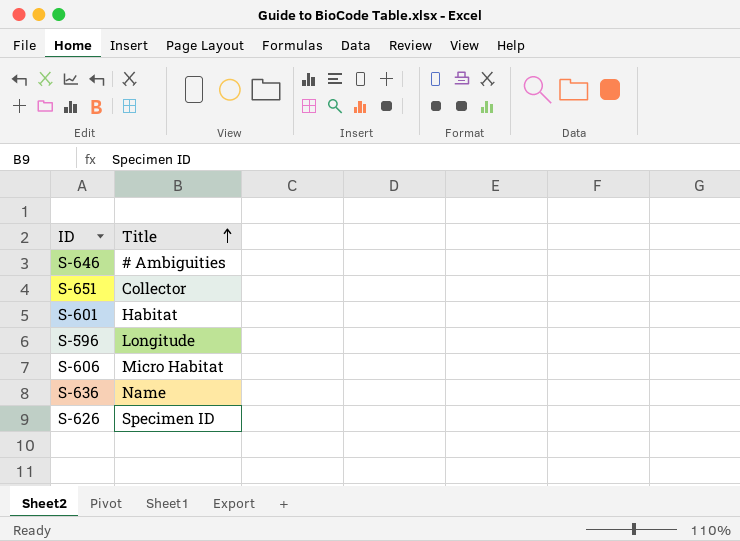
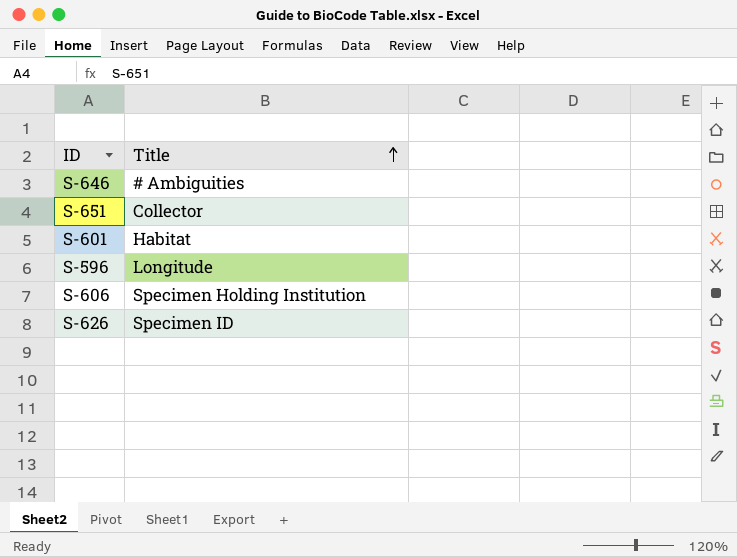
row S-636: Name -> none
S-606 | Title: Micro Habitat -> Specimen Holding Institution

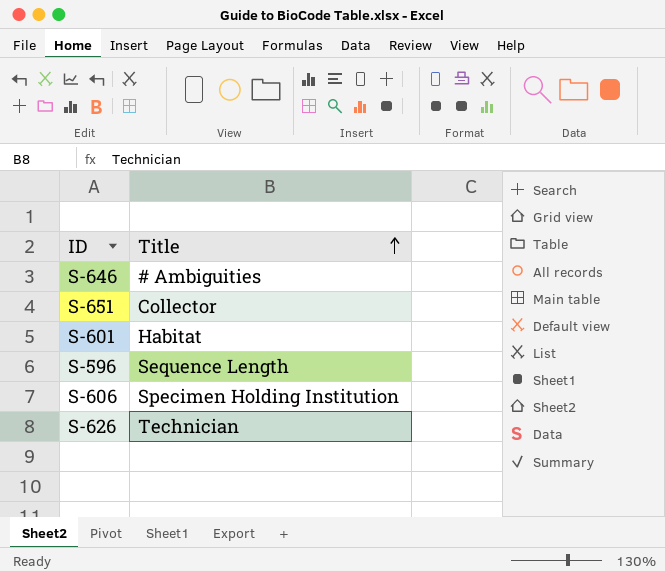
S-596 | Title: Longitude -> Sequence Length
S-626 | Title: Specimen ID -> Technician

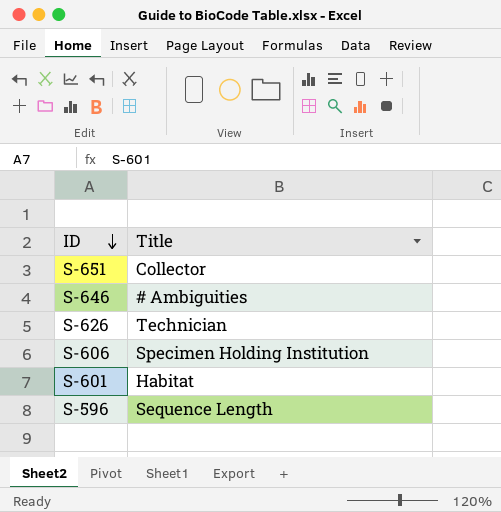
row order: Title ascending -> ID descending

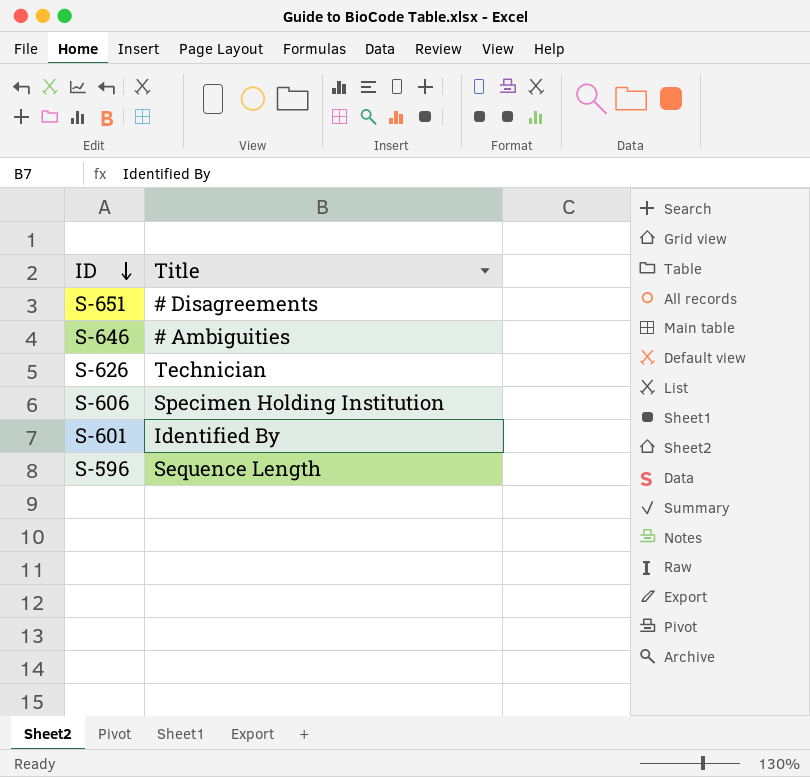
S-651 | Title: Collector -> # Disagreements
S-601 | Title: Habitat -> Identified By

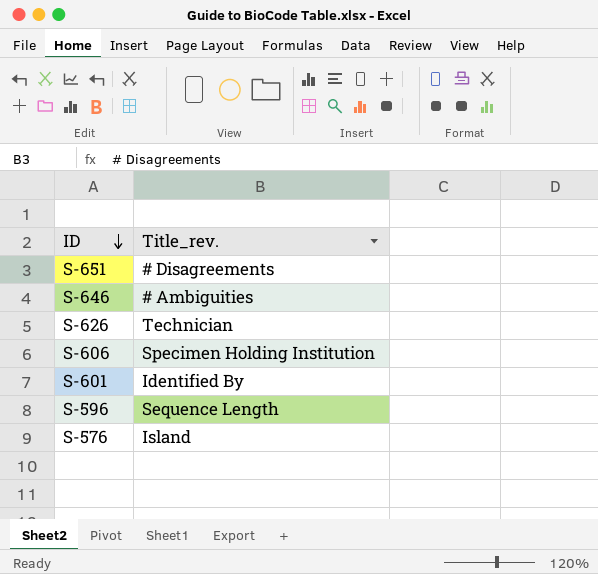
column name: Title -> Title_rev.
row S-576: none -> Island

